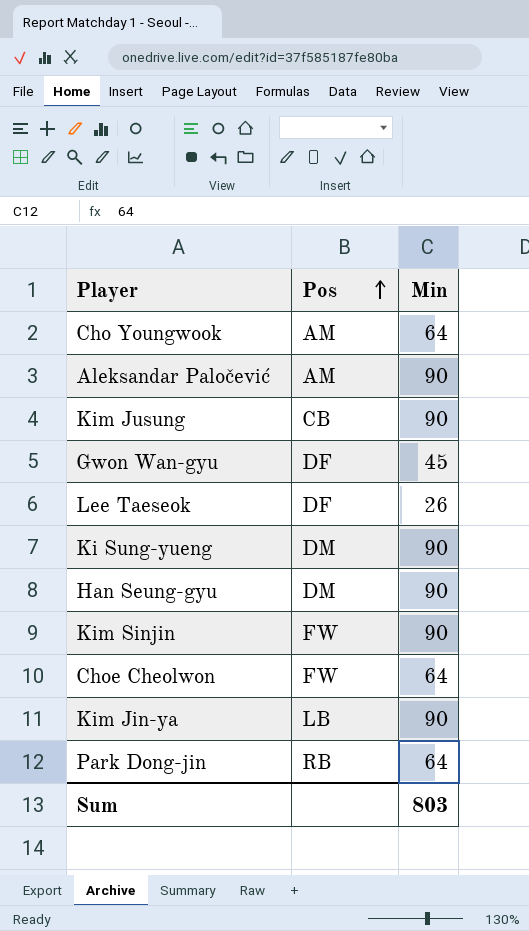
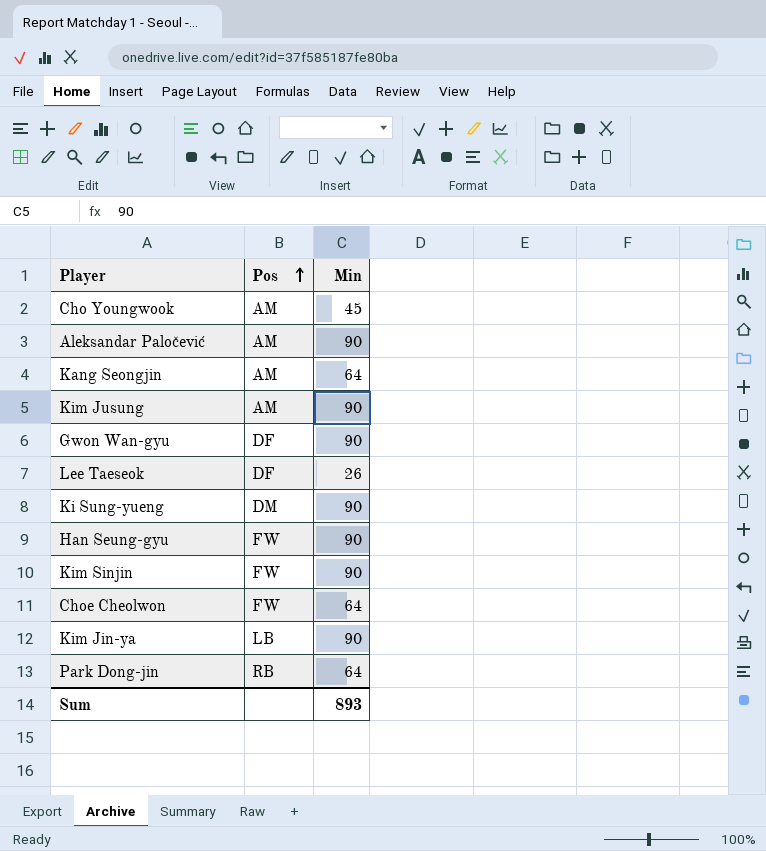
Cho Youngwook | Min: 64 -> 45
row Kang Seongjin: none -> AM | 64
Kim Jusung | Pos: CB -> AM
Gwon Wan-gyu | Min: 45 -> 90
Han Seung-gyu | Pos: DM -> FW
Sum | Min: 803 -> 893

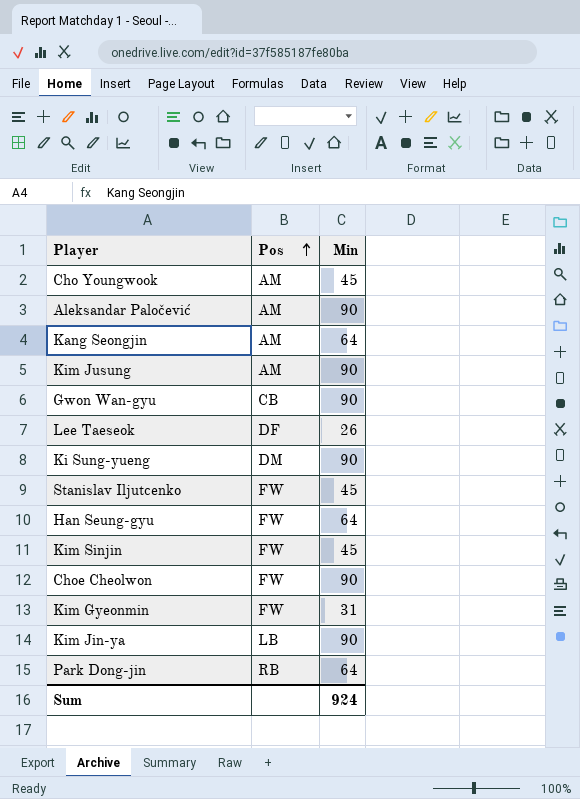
Gwon Wan-gyu | Pos: DF -> CB
row Stanislav Iljutcenko: none -> FW | 45
Han Seung-gyu | Min: 90 -> 64
Kim Sinjin | Min: 90 -> 45
Choe Cheolwon | Min: 64 -> 90
row Kim Gyeonmin: none -> FW | 31
Sum | Min: 893 -> 924

